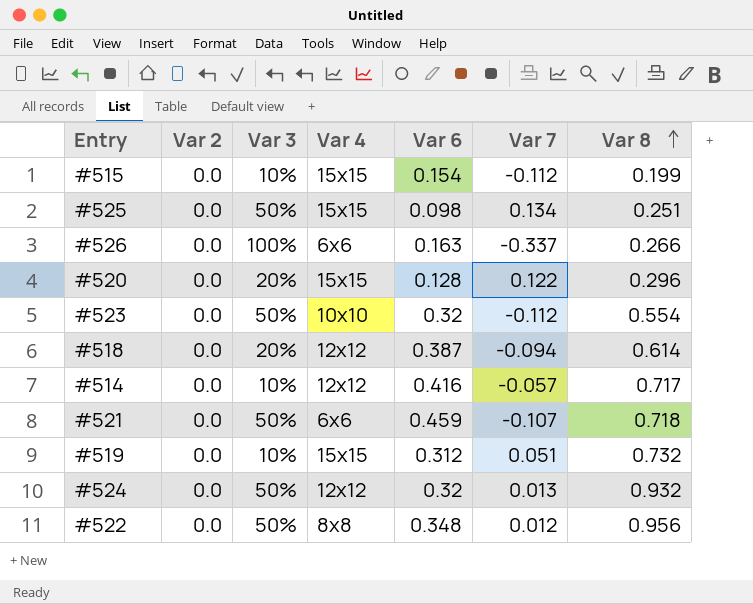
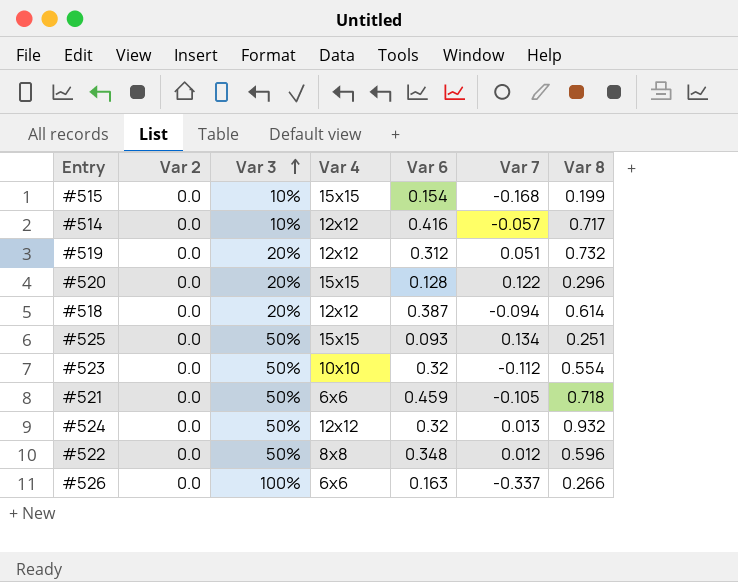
row order: Var 8 ascending -> Var 3 ascending
#515 | Var 7: -0.112 -> -0.168
#519 | Var 3: 10% -> 20%
#519 | Var 4: 15x15 -> 12x12
#525 | Var 6: 0.098 -> 0.093
#521 | Var 7: -0.107 -> -0.105
#522 | Var 8: 0.956 -> 0.596

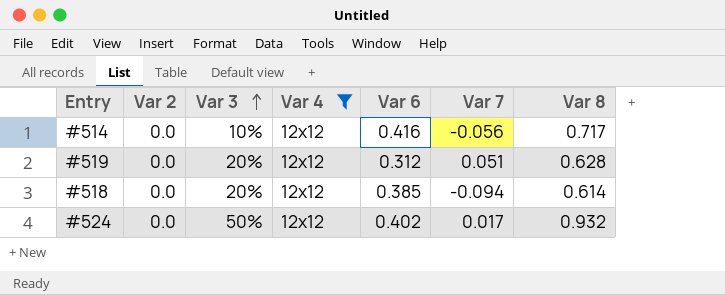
filter: none -> Var 4 = 12x12
#514 | Var 7: -0.057 -> -0.056
#519 | Var 8: 0.732 -> 0.628
#518 | Var 6: 0.387 -> 0.385
#524 | Var 6: 0.32 -> 0.402
#524 | Var 7: 0.013 -> 0.017

